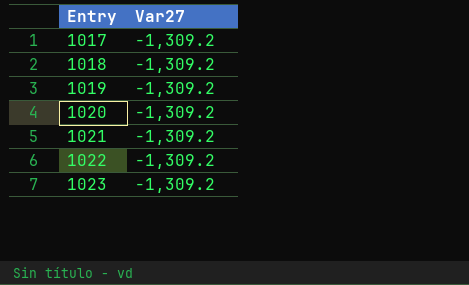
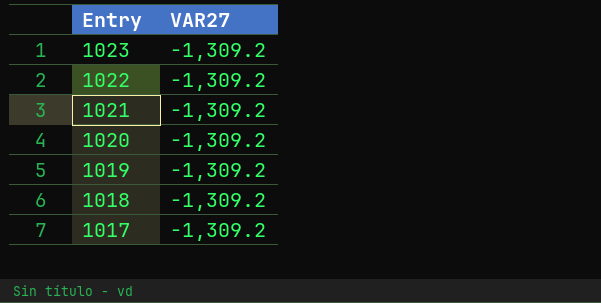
row order: Entry ascending -> Entry descending
column name: Var27 -> VAR27

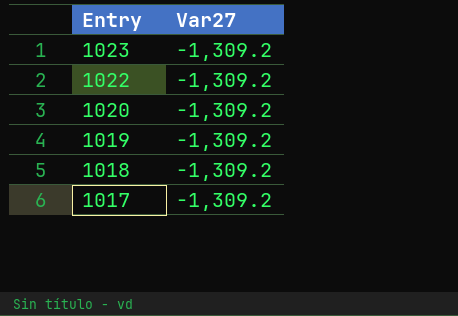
column name: VAR27 -> Var27
row 1021: -1,309.2 -> none

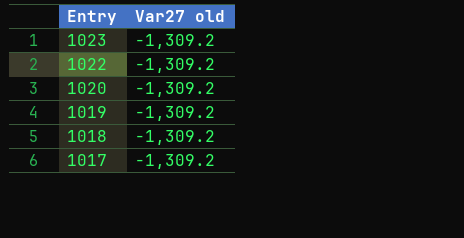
column name: Var27 -> Var27 old

